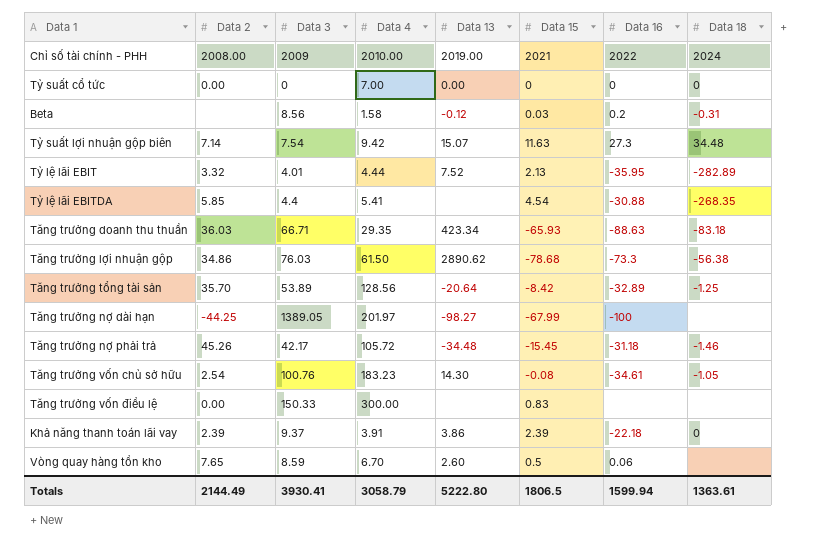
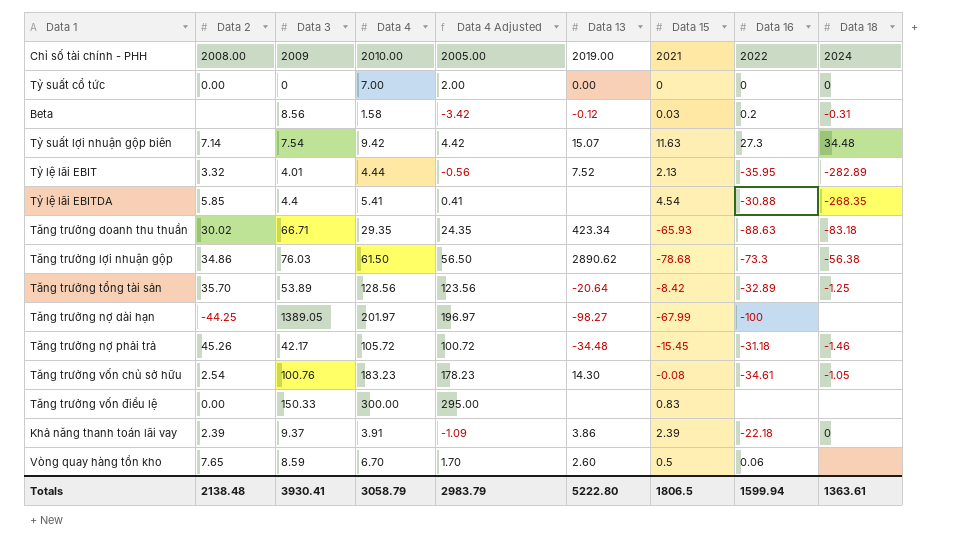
column Data 4 Adjusted | formula: none -> [Data 4] - 5
Tăng trưởng doanh thu thuần | Data 2: 36.03 -> 30.02
Totals | Data 2: 2144.49 -> 2138.48

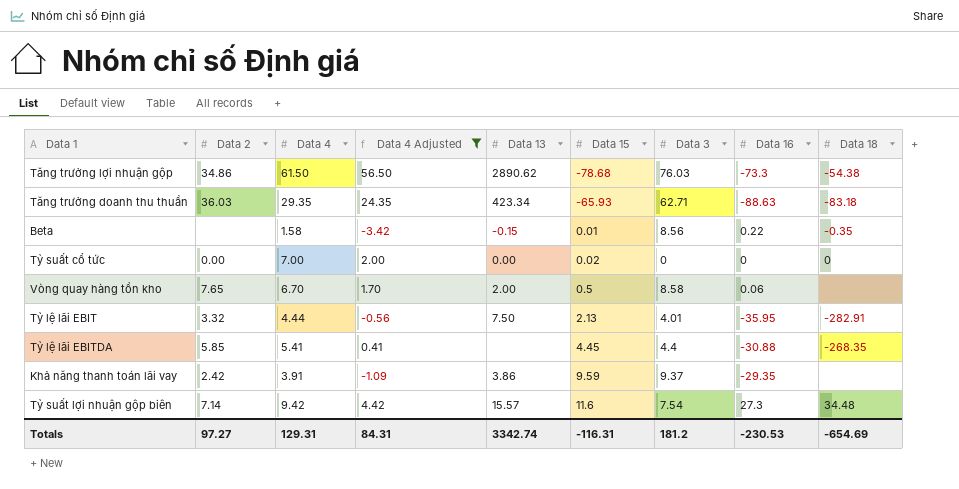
filter: none -> Data 4 Adjusted <= 56.50
row order: none -> Data 15 ascending
column Data 3 | position: 3 -> 7
Tăng trưởng lợi nhuận gộp | Data 18: -56.38 -> -54.38
Tăng trưởng doanh thu thuần | Data 2: 30.02 -> 36.03
Tăng trưởng doanh thu thuần | Data 3: 66.71 -> 62.71
Beta | Data 13: -0.12 -> -0.15
Beta | Data 15: 0.03 -> 0.01
Beta | Data 16: 0.2 -> 0.22
Beta | Data 18: -0.31 -> -0.35
Tỷ suất cổ tức | Data 15: 0 -> 0.02
Vòng quay hàng tồn kho | Data 13: 2.60 -> 2.00
Vòng quay hàng tồn kho | Data 3: 8.59 -> 8.58
Tỷ lệ lãi EBIT | Data 13: 7.52 -> 7.50
Tỷ lệ lãi EBIT | Data 18: -282.89 -> -282.91
Tỷ lệ lãi EBITDA | Data 15: 4.54 -> 4.45
Khả năng thanh toán lãi vay | Data 2: 2.39 -> 2.42
Khả năng thanh toán lãi vay | Data 15: 2.39 -> 9.59
Khả năng thanh toán lãi vay | Data 16: -22.18 -> -29.35
Khả năng thanh toán lãi vay | Data 18: 0 -> none
Tỷ suất lợi nhuận gộp biên | Data 13: 15.07 -> 15.57
Tỷ suất lợi nhuận gộp biên | Data 15: 11.63 -> 11.6
Totals | Data 2: 2138.48 -> 97.27
Totals | Data 4: 3058.79 -> 129.31
Totals | Data 4 Adjusted: 2983.79 -> 84.31
Totals | Data 13: 5222.80 -> 3342.74
Totals | Data 15: 1806.5 -> -116.31
Totals | Data 3: 3930.41 -> 181.2
Totals | Data 16: 1599.94 -> -230.53
Totals | Data 18: 1363.61 -> -654.69

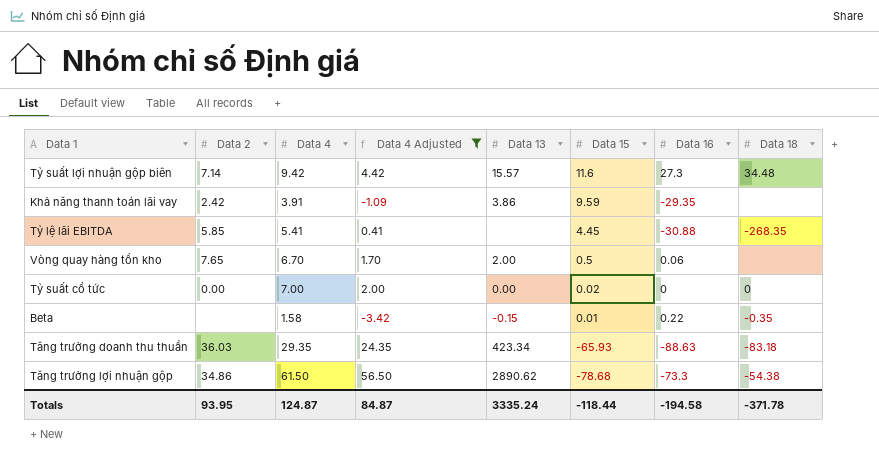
row order: Data 15 ascending -> Data 15 descending
column Data 3 | position: 7 -> none
row Tỷ lệ lãi EBIT: 3.32 | 4.44 | -0.56 | 7.50 | 2.13 | 4.01 | -35.95 | -282.91 -> none
Totals | Data 2: 97.27 -> 93.95
Totals | Data 4: 129.31 -> 124.87
Totals | Data 4 Adjusted: 84.31 -> 84.87
Totals | Data 13: 3342.74 -> 3335.24
Totals | Data 15: -116.31 -> -118.44
Totals | Data 16: -230.53 -> -194.58
Totals | Data 18: -654.69 -> -371.78

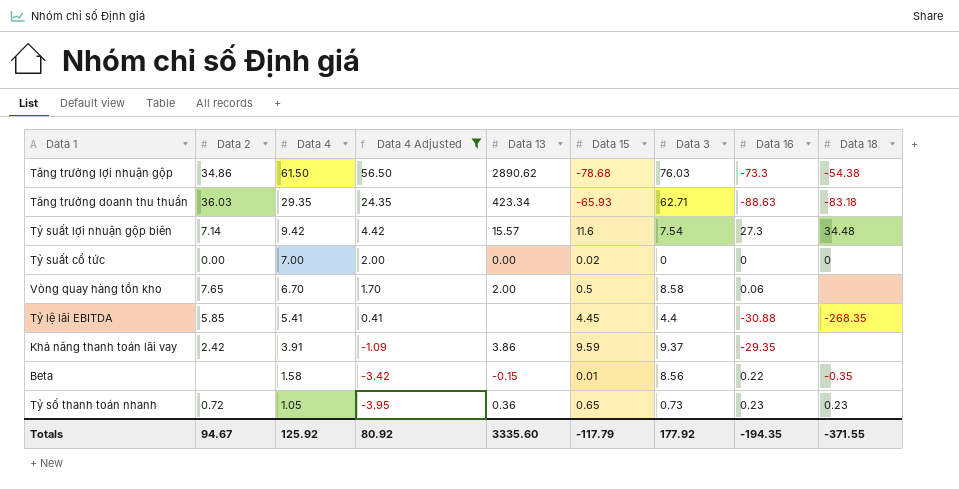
row order: Data 15 descending -> Data 4 descending
column Data 3 | position: none -> 7
row Tỷ số thanh toán nhanh: none -> 0.72 | 1.05 | -3.95 | 0.36 | 0.65 | 0.73 | 0.23 | 0.23
Totals | Data 2: 93.95 -> 94.67
Totals | Data 4: 124.87 -> 125.92
Totals | Data 4 Adjusted: 84.87 -> 80.92
Totals | Data 13: 3335.24 -> 3335.60
Totals | Data 15: -118.44 -> -117.79
Totals | Data 16: -194.58 -> -194.35
Totals | Data 18: -371.78 -> -371.55

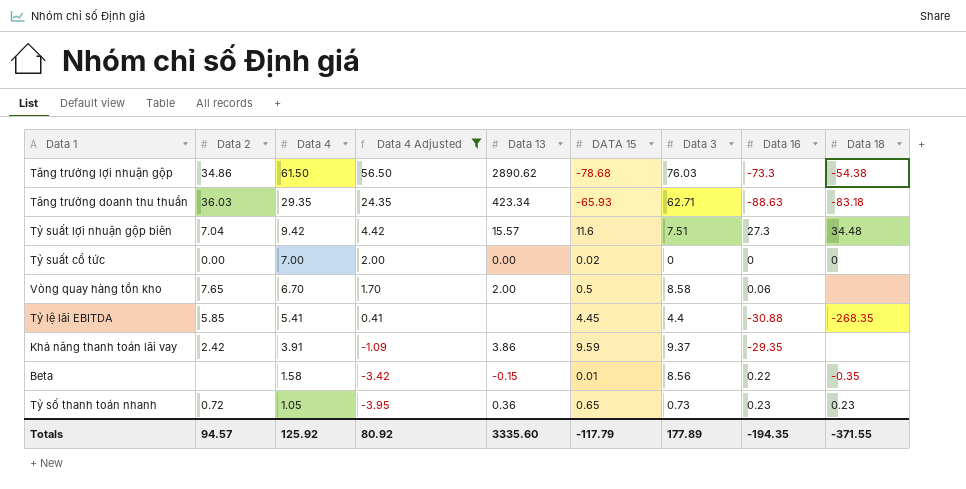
column name: Data 15 -> DATA 15
Tỷ suất lợi nhuận gộp biên | Data 2: 7.14 -> 7.04
Tỷ suất lợi nhuận gộp biên | Data 3: 7.54 -> 7.51
Totals | Data 2: 94.67 -> 94.57
Totals | Data 3: 177.92 -> 177.89

